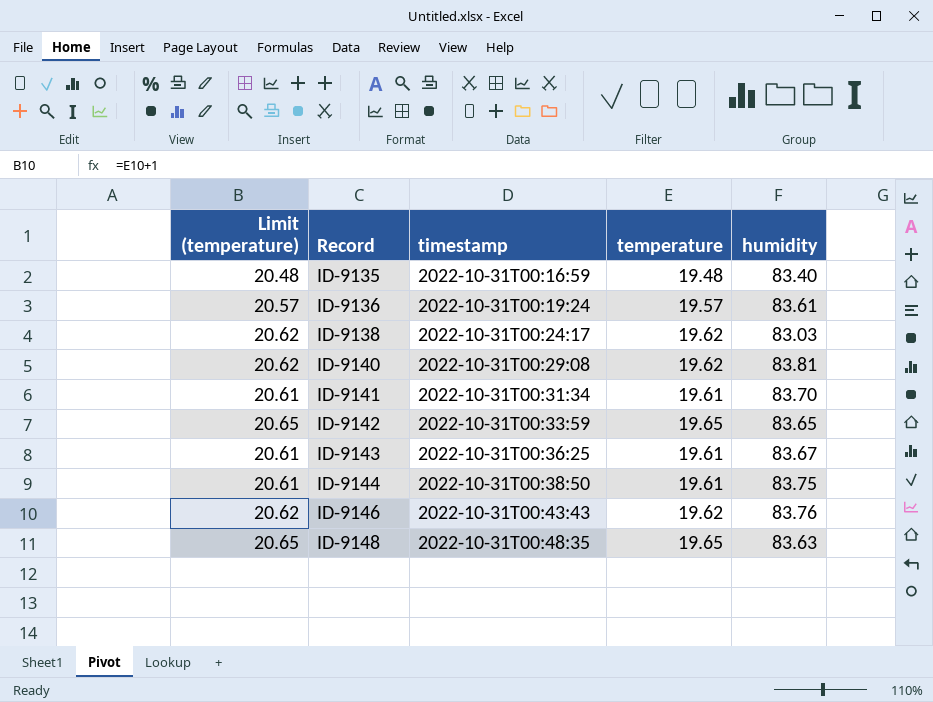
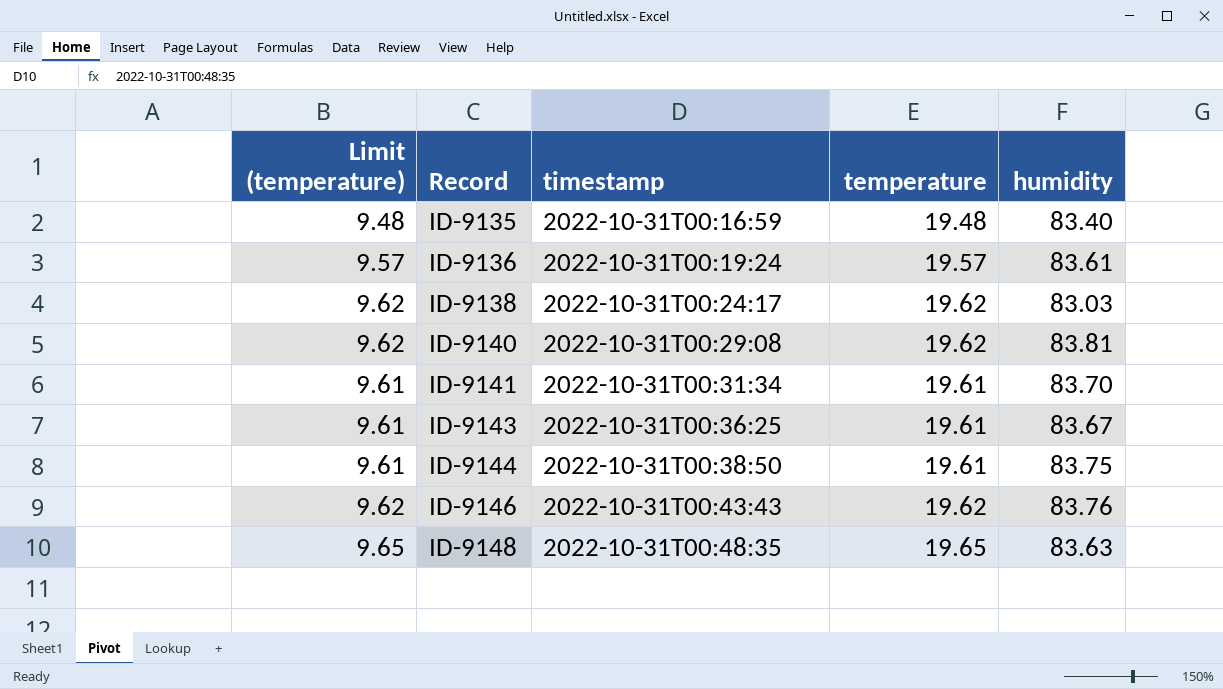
column Limit (temperature) | formula: [temperature] + 1 -> [temperature] - 10
row ID-9142: 20.65 | 2022-10-31T00:33:59 | 19.65 | 83.65 -> none

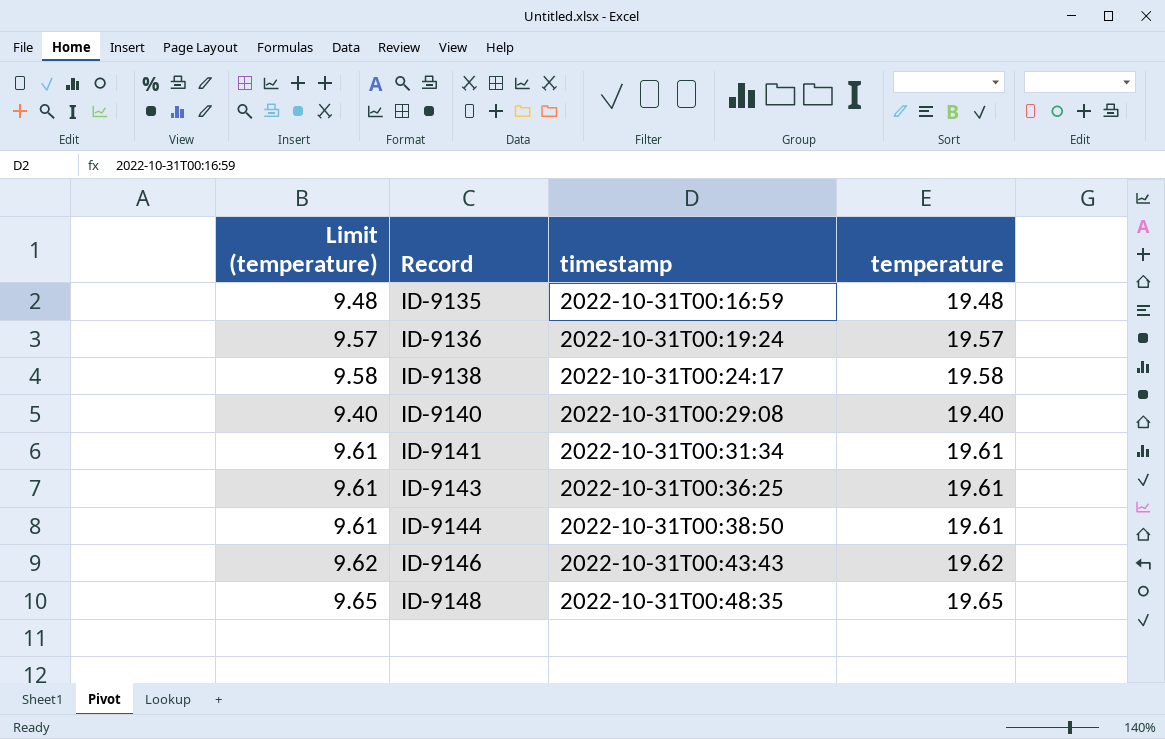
column humidity | position: 5 -> none
ID-9138 | Limit (temperature): 9.62 -> 9.58
ID-9138 | temperature: 19.62 -> 19.58
ID-9140 | Limit (temperature): 9.62 -> 9.40
ID-9140 | temperature: 19.62 -> 19.40

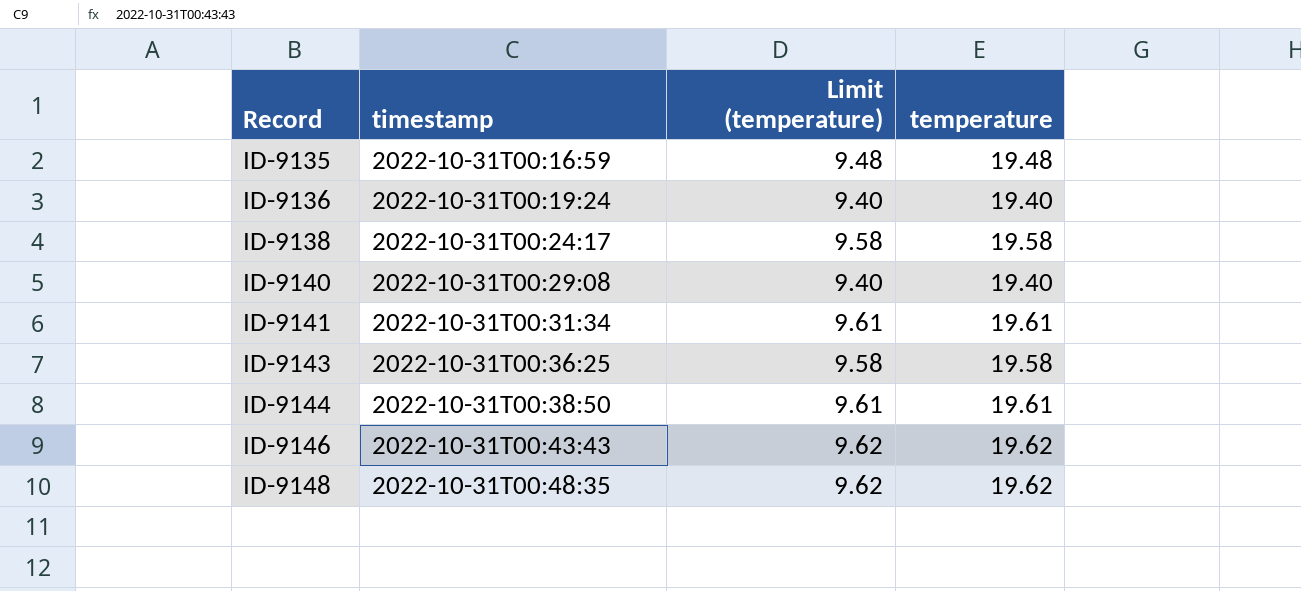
column Limit (temperature) | position: 1 -> 3
ID-9136 | Limit (temperature): 9.57 -> 9.40
ID-9136 | temperature: 19.57 -> 19.40
ID-9143 | Limit (temperature): 9.61 -> 9.58
ID-9143 | temperature: 19.61 -> 19.58
ID-9148 | Limit (temperature): 9.65 -> 9.62
ID-9148 | temperature: 19.65 -> 19.62

